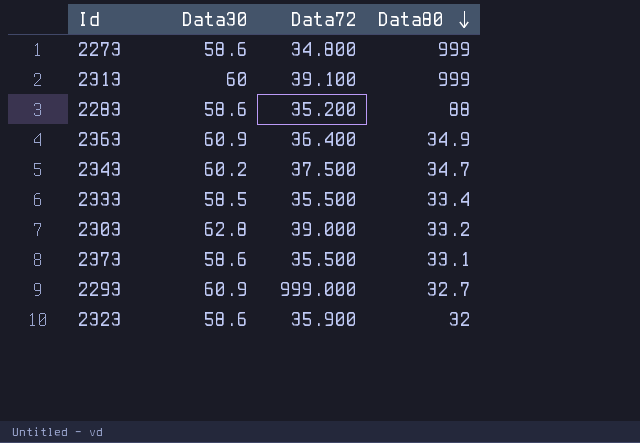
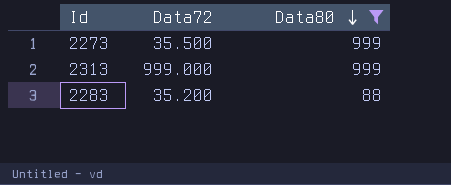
filter: none -> Data80 >= 88
column Data30 | position: 2 -> none
2273 | Data72: 34.800 -> 35.500
2313 | Data72: 39.100 -> 999.000

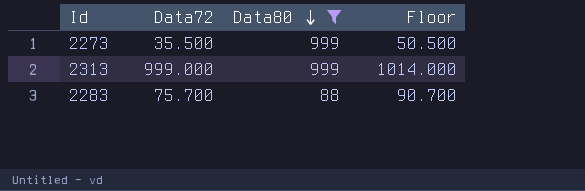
column Floor | formula: none -> [Data72] + 15
2283 | Data72: 35.200 -> 75.700

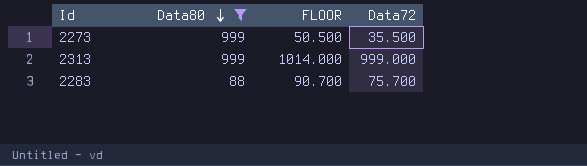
column name: Floor -> FLOOR
column Data72 | position: 2 -> 4

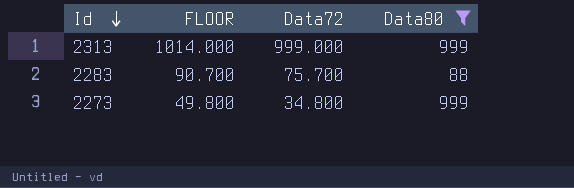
row order: Data80 descending -> Id descending
column Data80 | position: 2 -> 4
2273 | FLOOR: 50.500 -> 49.800
2273 | Data72: 35.500 -> 34.800

